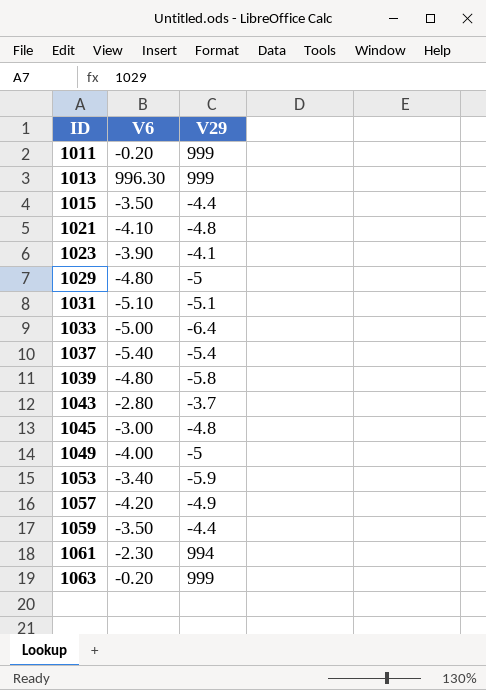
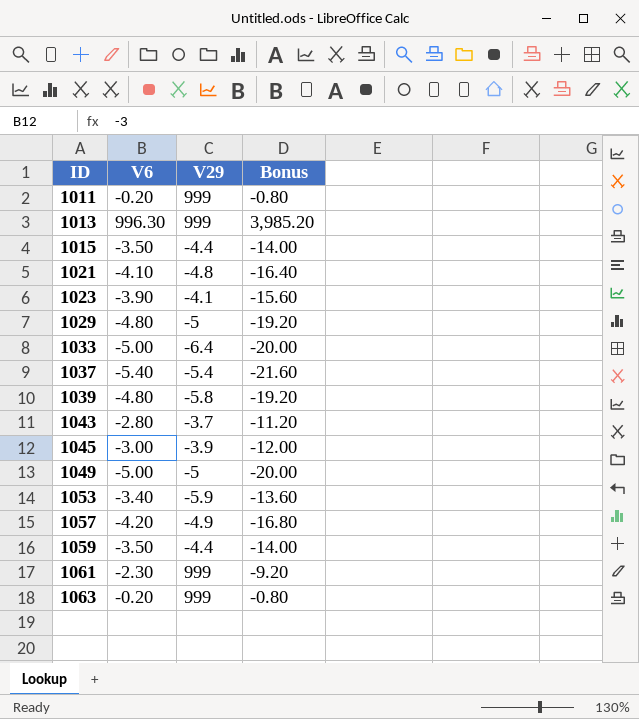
column Bonus | formula: none -> [V6] * 4
row 1031: -5.10 | -5.1 -> none
1045 | V29: -4.8 -> -3.9
1049 | V6: -4.00 -> -5.00
1061 | V29: 994 -> 999

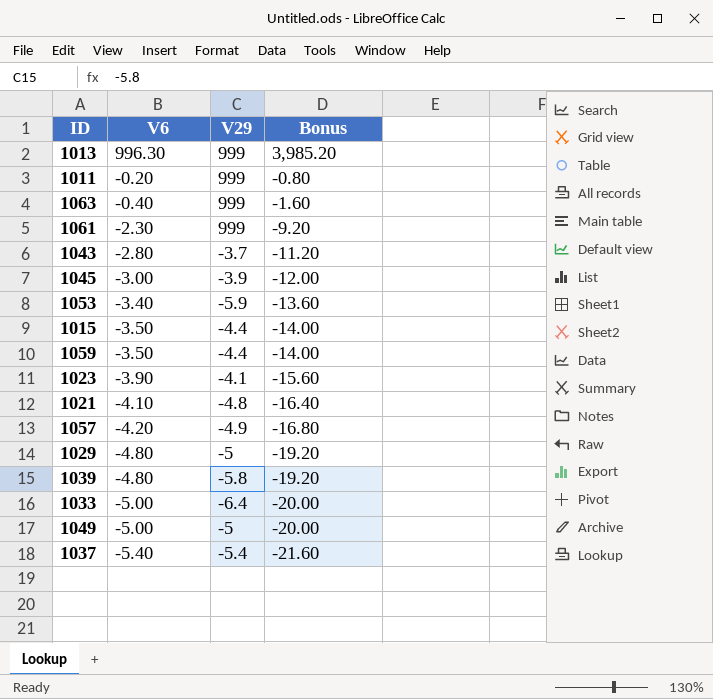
row order: ID ascending -> V6 descending
1063 | V6: -0.20 -> -0.40
1063 | Bonus: -0.80 -> -1.60

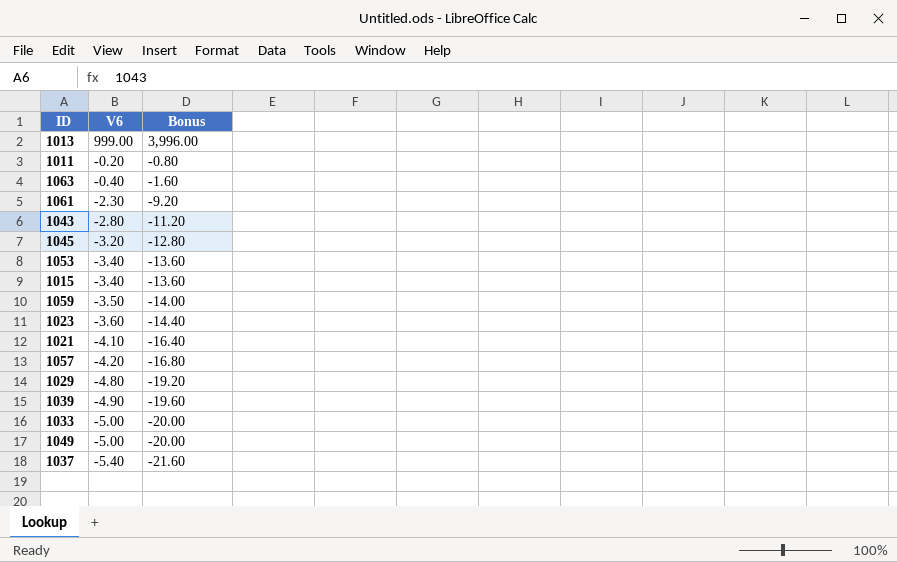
column V29 | position: 3 -> none
1013 | V6: 996.30 -> 999.00
1013 | Bonus: 3,985.20 -> 3,996.00
1045 | V6: -3.00 -> -3.20
1045 | Bonus: -12.00 -> -12.80
1015 | V6: -3.50 -> -3.40
1015 | Bonus: -14.00 -> -13.60
1023 | V6: -3.90 -> -3.60
1023 | Bonus: -15.60 -> -14.40
1039 | V6: -4.80 -> -4.90
1039 | Bonus: -19.20 -> -19.60

